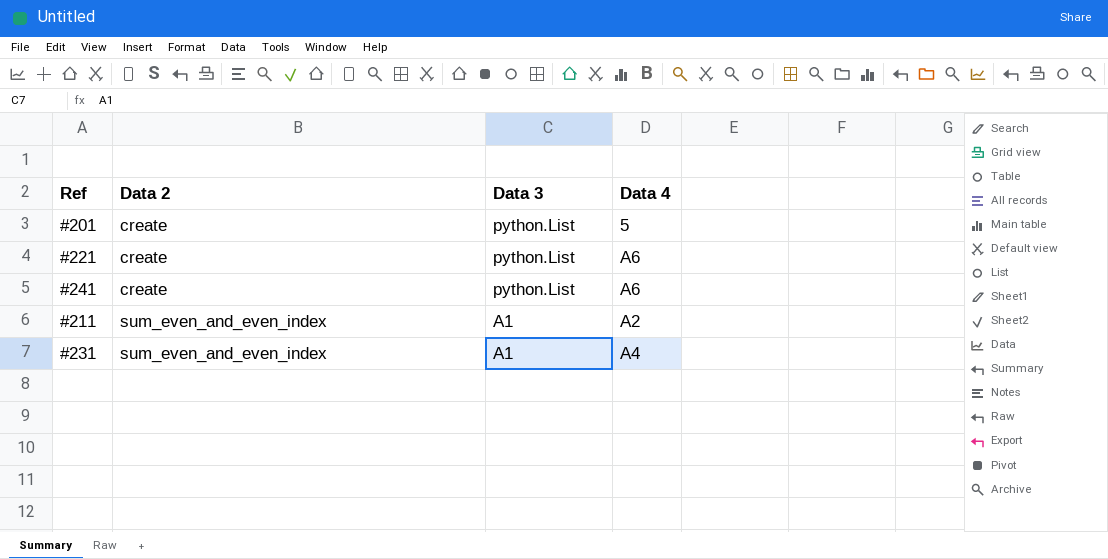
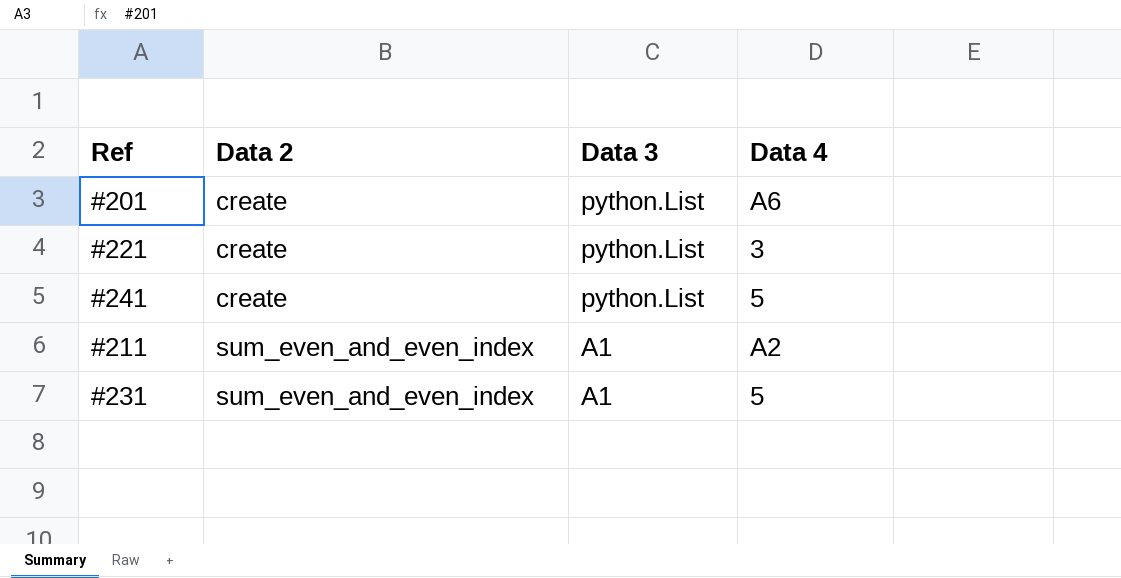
#201 | Data 4: 5 -> A6
#221 | Data 4: A6 -> 3
#241 | Data 4: A6 -> 5
#231 | Data 4: A4 -> 5

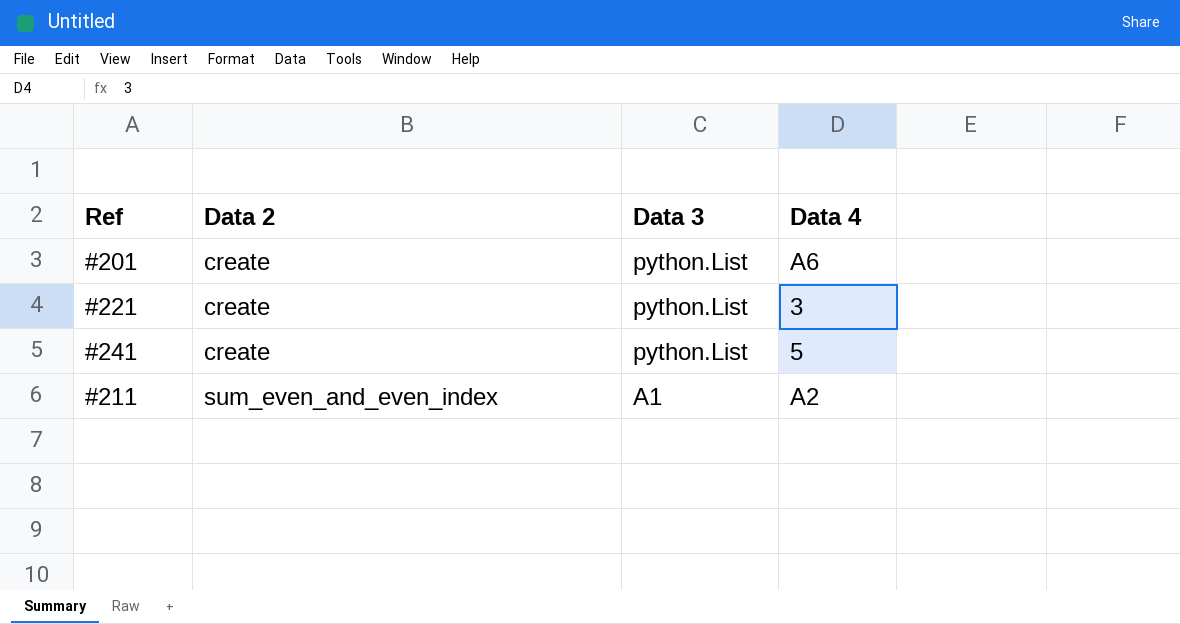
row #231: sum_even_and_even_index | A1 | 5 -> none

